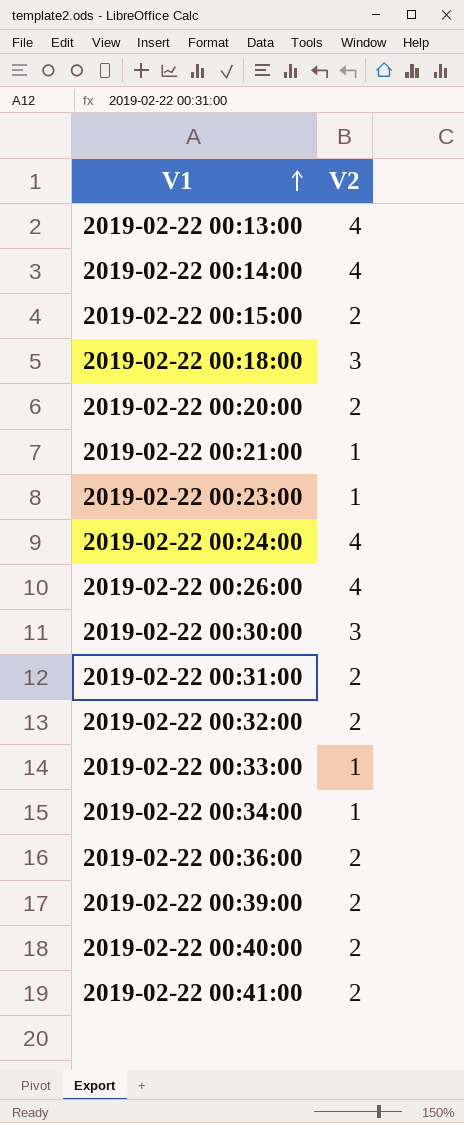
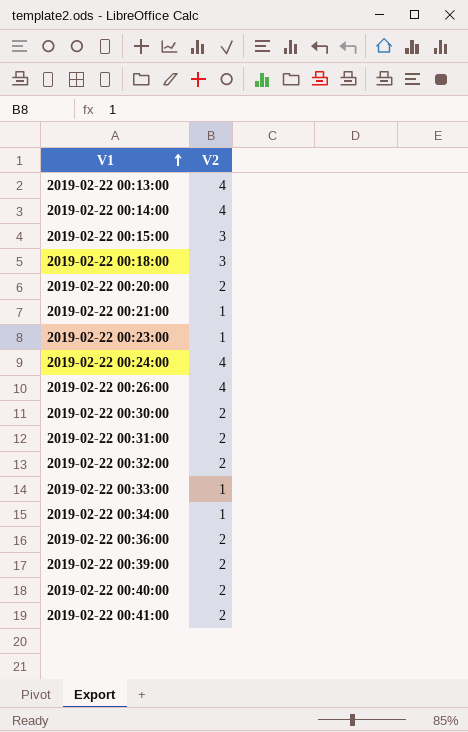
2019-02-22 00:15:00 | V2: 2 -> 3
2019-02-22 00:30:00 | V2: 3 -> 2

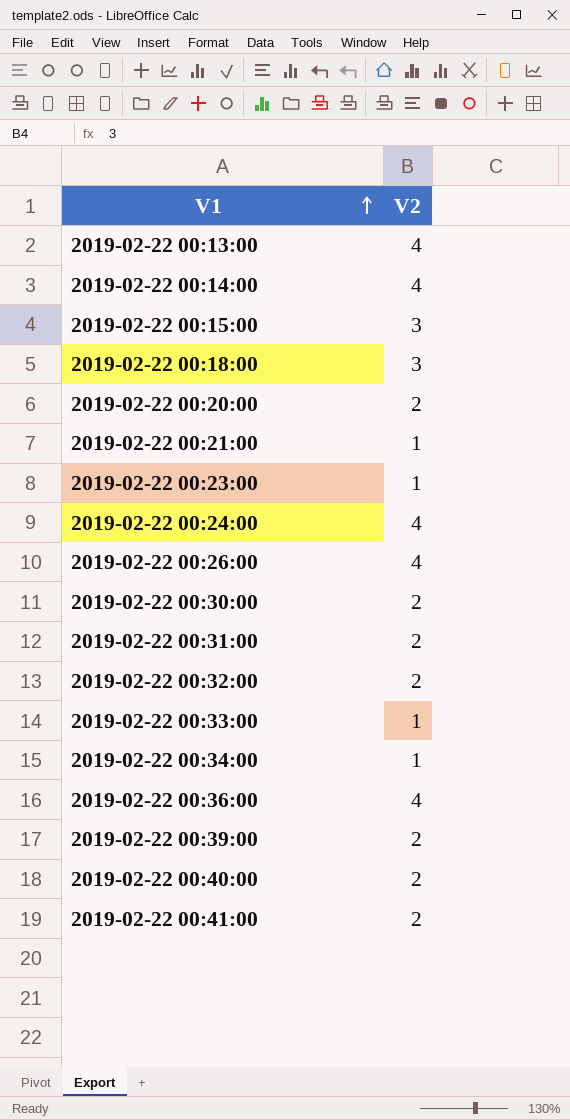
2019-02-22 00:36:00 | V2: 2 -> 4

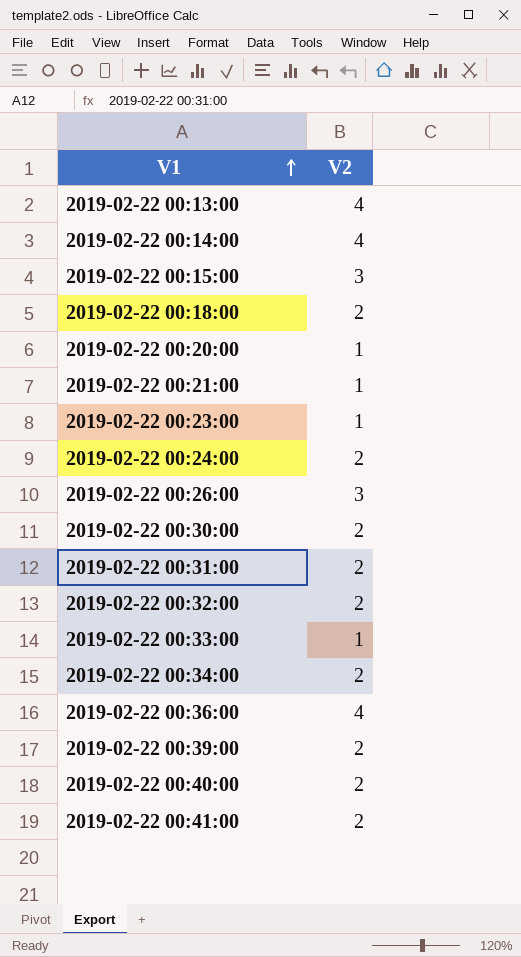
2019-02-22 00:18:00 | V2: 3 -> 2
2019-02-22 00:20:00 | V2: 2 -> 1
2019-02-22 00:24:00 | V2: 4 -> 2
2019-02-22 00:26:00 | V2: 4 -> 3
2019-02-22 00:34:00 | V2: 1 -> 2

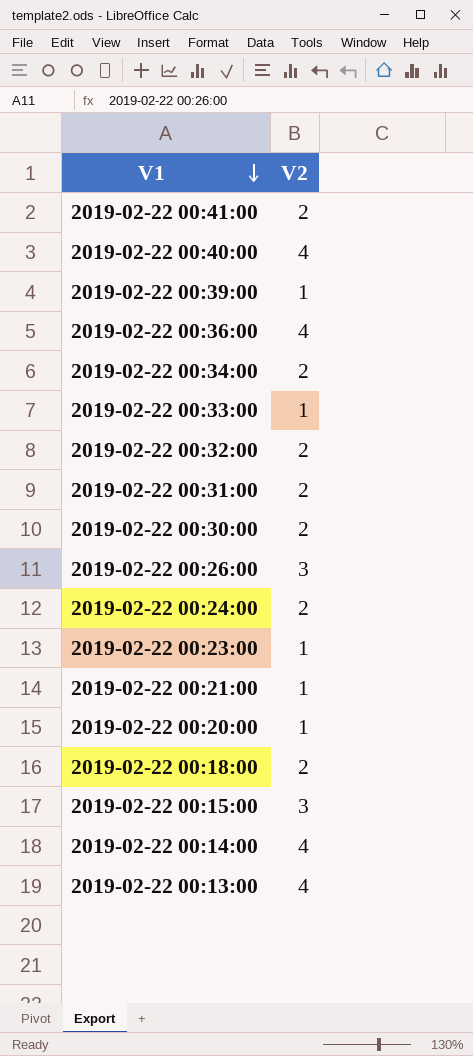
row order: V1 ascending -> V1 descending
2019-02-22 00:40:00 | V2: 2 -> 4
2019-02-22 00:39:00 | V2: 2 -> 1

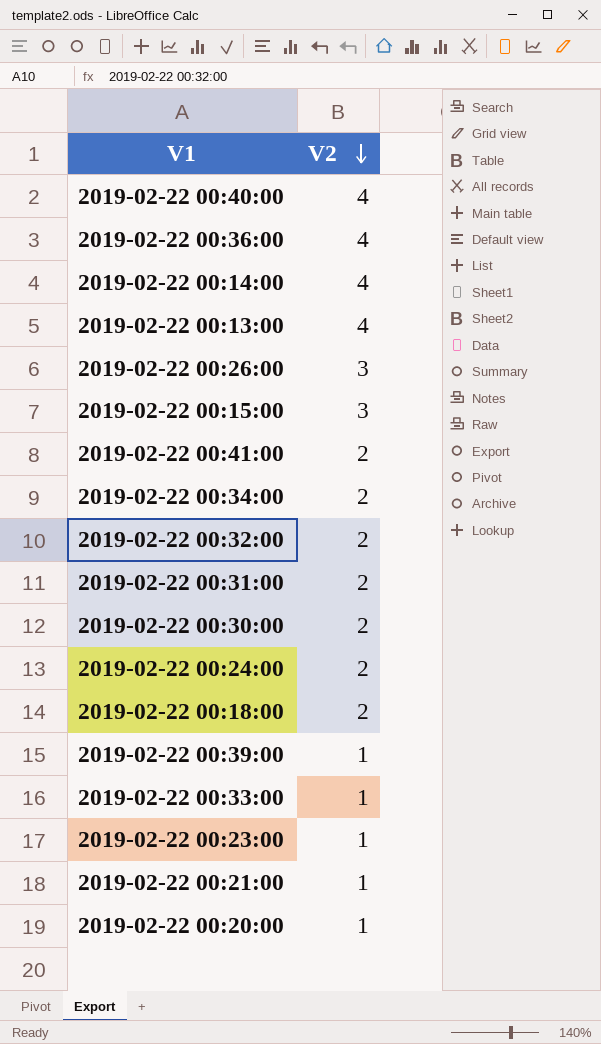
row order: V1 descending -> V2 descending

